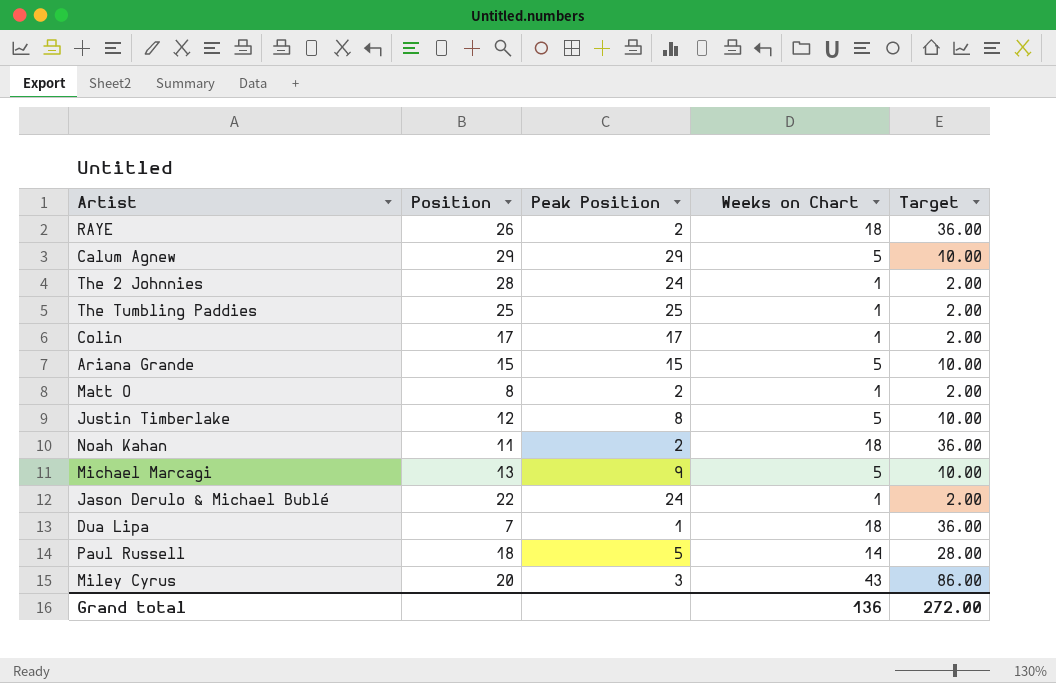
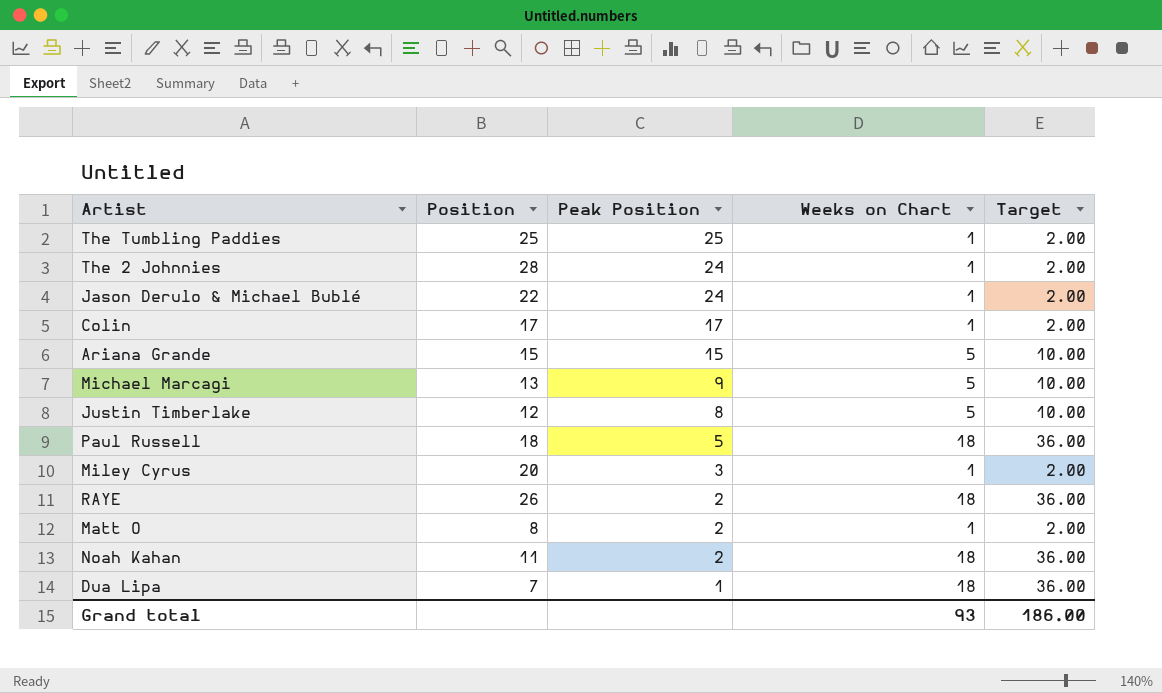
row order: none -> Peak Position descending
row Calum Agnew: 29 | 29 | 5 | 10.00 -> none
Paul Russell | Weeks on Chart: 14 -> 18
Paul Russell | Target: 28.00 -> 36.00
Miley Cyrus | Weeks on Chart: 43 -> 1
Miley Cyrus | Target: 86.00 -> 2.00
Grand total | Weeks on Chart: 136 -> 93
Grand total | Target: 272.00 -> 186.00

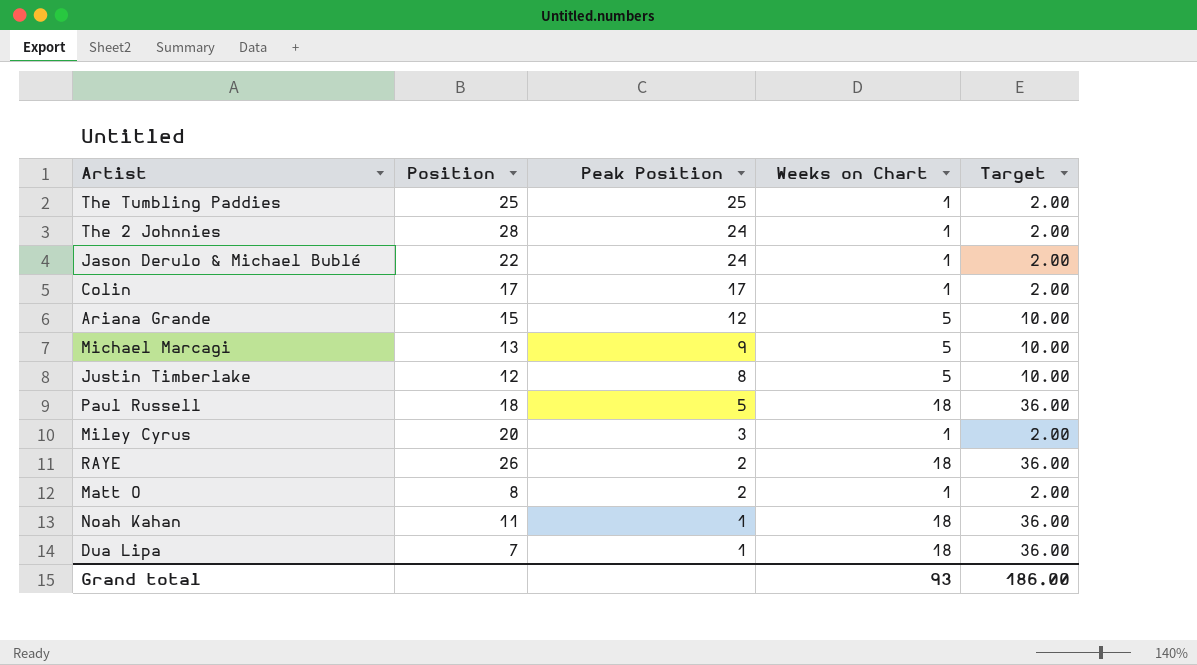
Ariana Grande | Peak Position: 15 -> 12
Noah Kahan | Peak Position: 2 -> 1

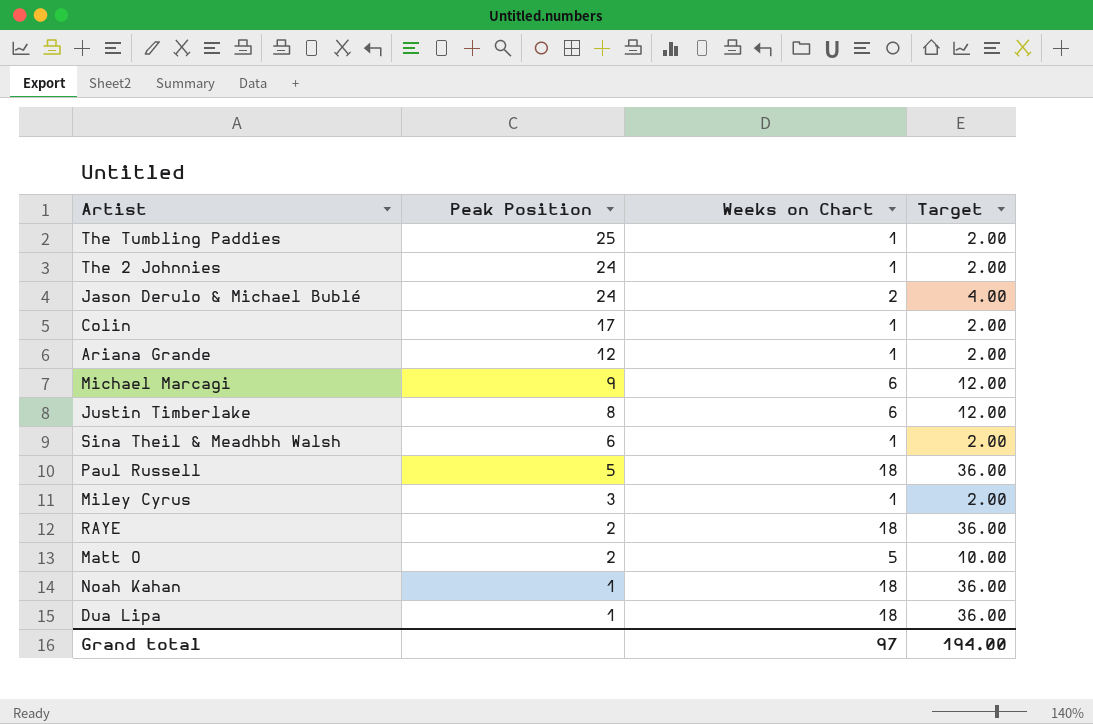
column Position | position: 2 -> none
Jason Derulo & Michael Bublé | Weeks on Chart: 1 -> 2
Jason Derulo & Michael Bublé | Target: 2.00 -> 4.00
Ariana Grande | Weeks on Chart: 5 -> 1
Ariana Grande | Target: 10.00 -> 2.00
Michael Marcagi | Weeks on Chart: 5 -> 6
Michael Marcagi | Target: 10.00 -> 12.00
Justin Timberlake | Weeks on Chart: 5 -> 6
Justin Timberlake | Target: 10.00 -> 12.00
row Sina Theil & Meadhbh Walsh: none -> 6 | 1 | 2.00
Matt O | Weeks on Chart: 1 -> 5
Matt O | Target: 2.00 -> 10.00
Grand total | Weeks on Chart: 93 -> 97
Grand total | Target: 186.00 -> 194.00

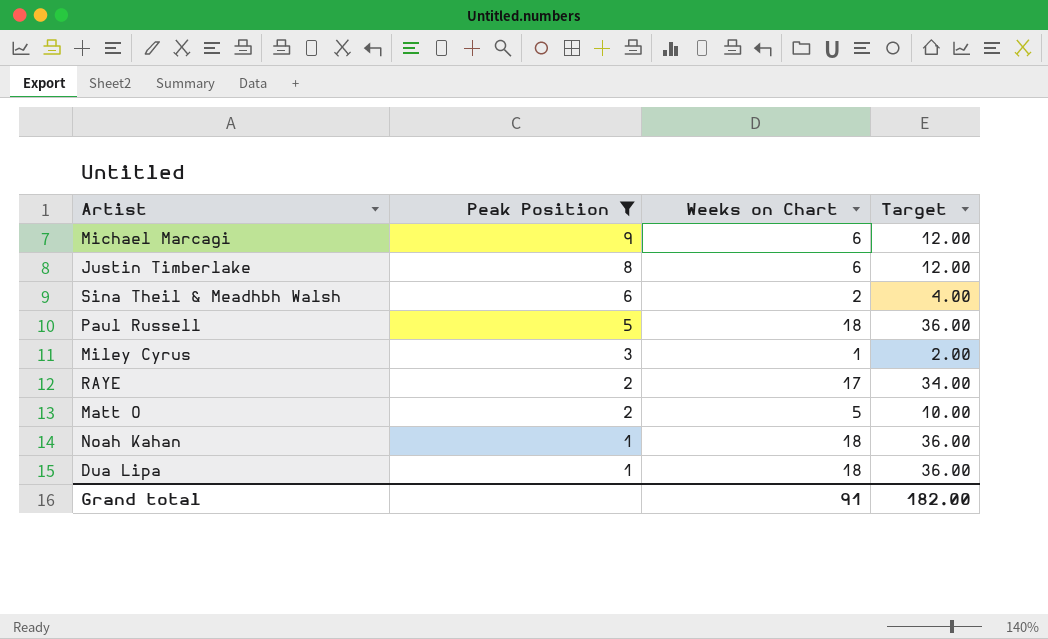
filter: none -> Peak Position <= 9
Sina Theil & Meadhbh Walsh | Weeks on Chart: 1 -> 2
Sina Theil & Meadhbh Walsh | Target: 2.00 -> 4.00
RAYE | Weeks on Chart: 18 -> 17
RAYE | Target: 36.00 -> 34.00
Grand total | Weeks on Chart: 97 -> 91
Grand total | Target: 194.00 -> 182.00

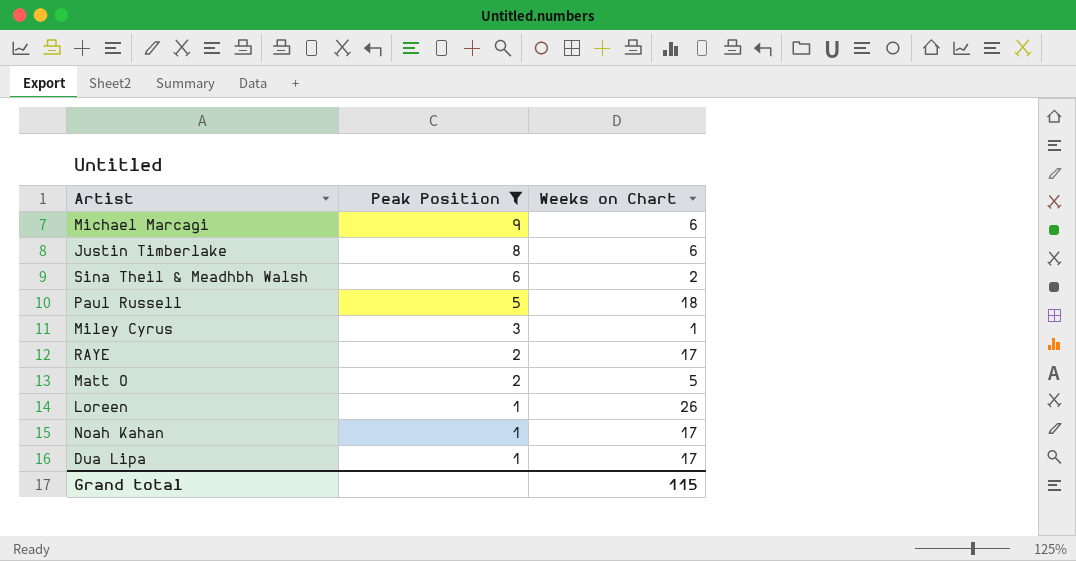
column Target | formula: [Weeks on Chart] * 2 -> none
row Loreen: none -> 1 | 26
Noah Kahan | Weeks on Chart: 18 -> 17
Dua Lipa | Weeks on Chart: 18 -> 17
Grand total | Weeks on Chart: 91 -> 115

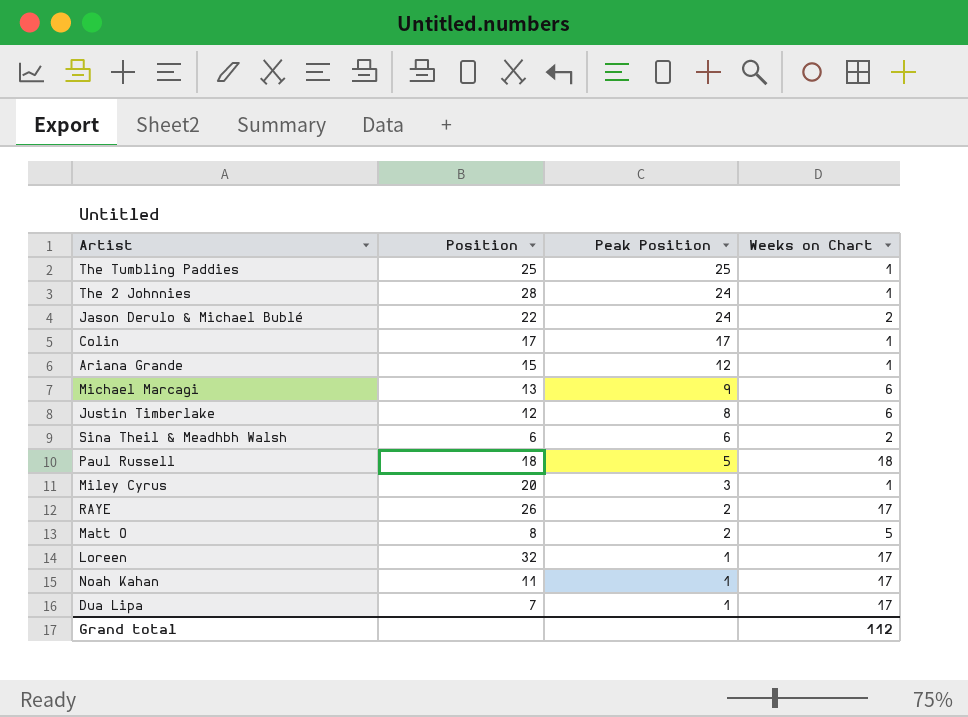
filter: Peak Position <= 9 -> none
column Position | position: none -> 2
Loreen | Weeks on Chart: 26 -> 17
Grand total | Weeks on Chart: 115 -> 112

